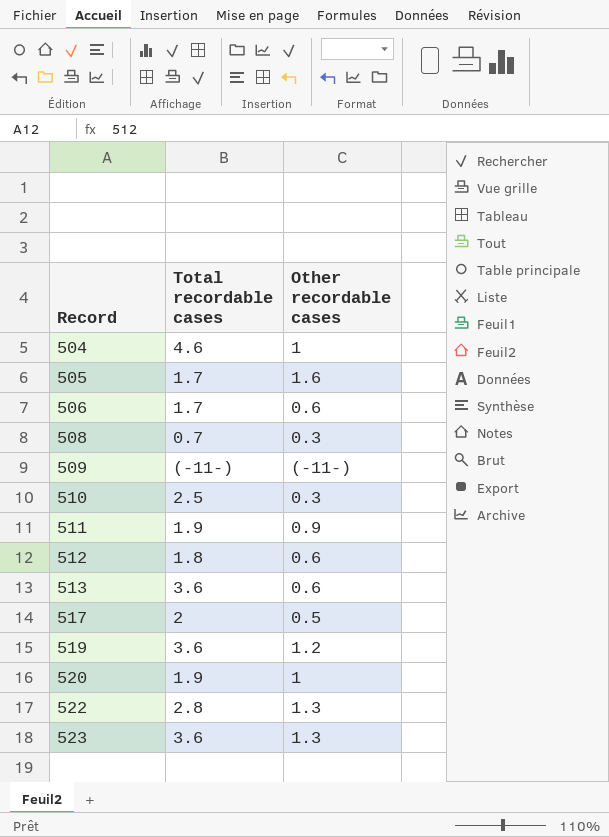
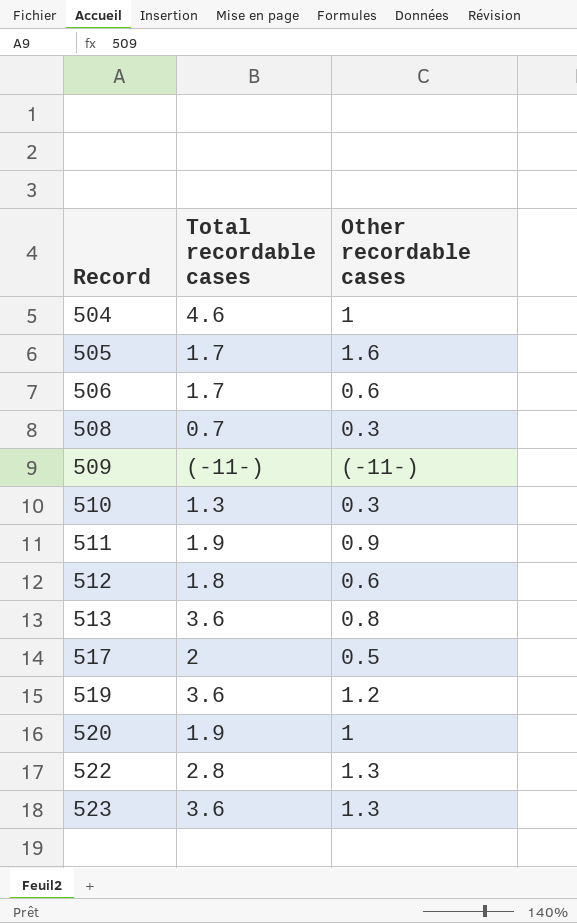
510 | Total recordable cases: 2.5 -> 1.3
513 | Other recordable cases: 0.6 -> 0.8

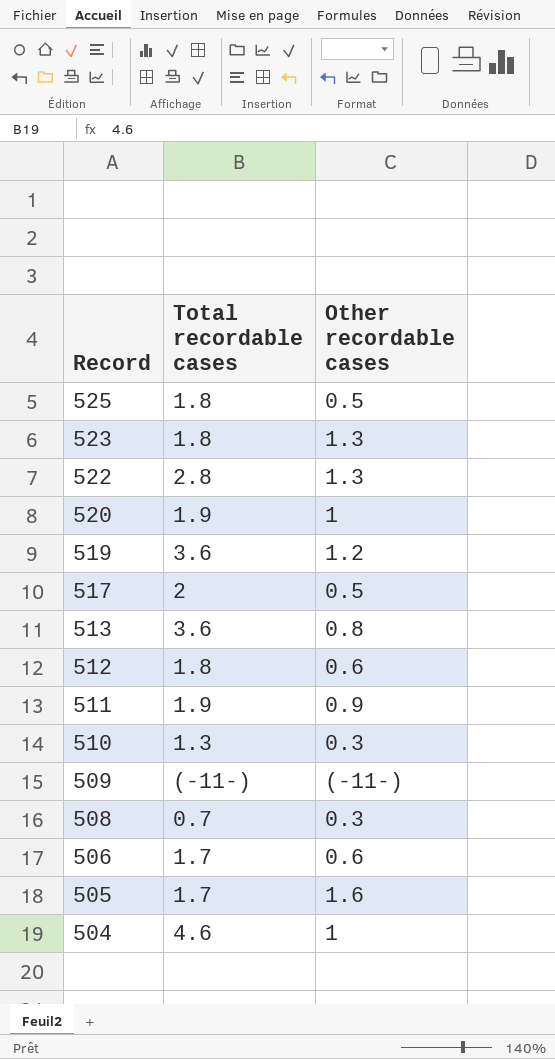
row order: Record ascending -> Record descending
row 525: none -> 1.8 | 0.5
523 | Total recordable cases: 3.6 -> 1.8

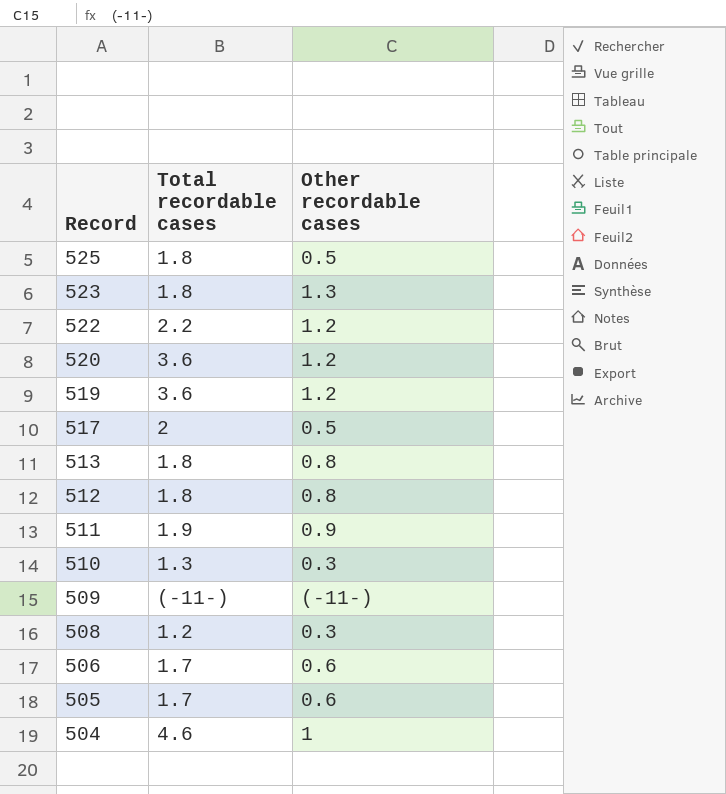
522 | Total recordable cases: 2.8 -> 2.2
522 | Other recordable cases: 1.3 -> 1.2
520 | Total recordable cases: 1.9 -> 3.6
520 | Other recordable cases: 1 -> 1.2
513 | Total recordable cases: 3.6 -> 1.8
512 | Other recordable cases: 0.6 -> 0.8
508 | Total recordable cases: 0.7 -> 1.2
505 | Other recordable cases: 1.6 -> 0.6

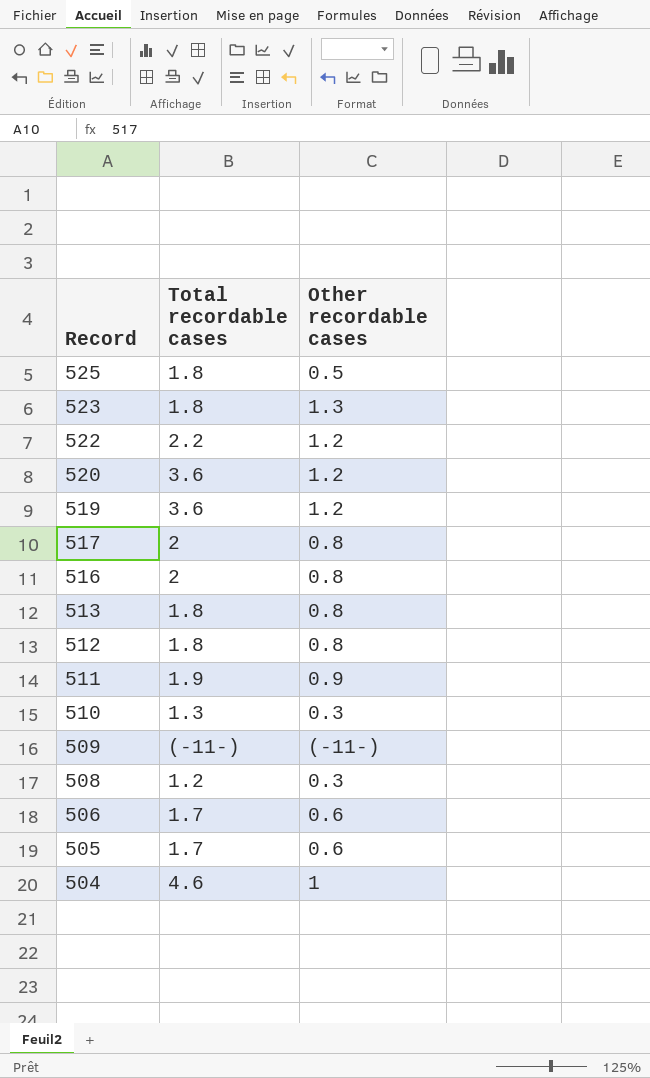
517 | Other recordable cases: 0.5 -> 0.8
row 516: none -> 2 | 0.8

